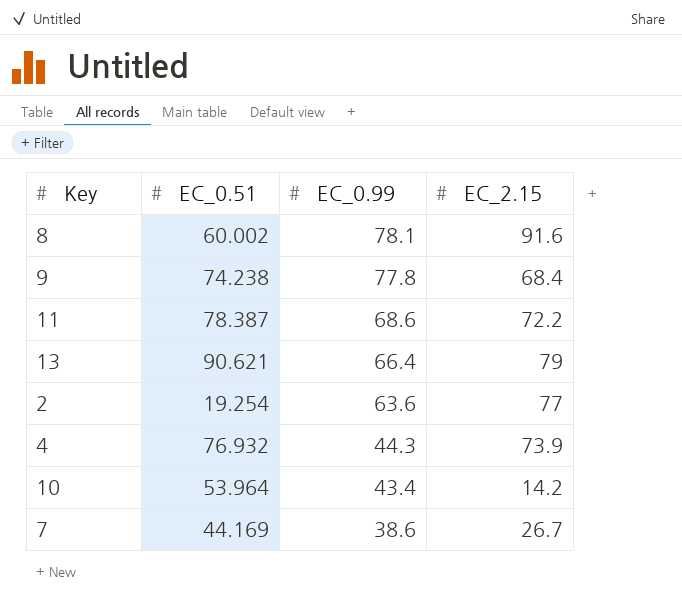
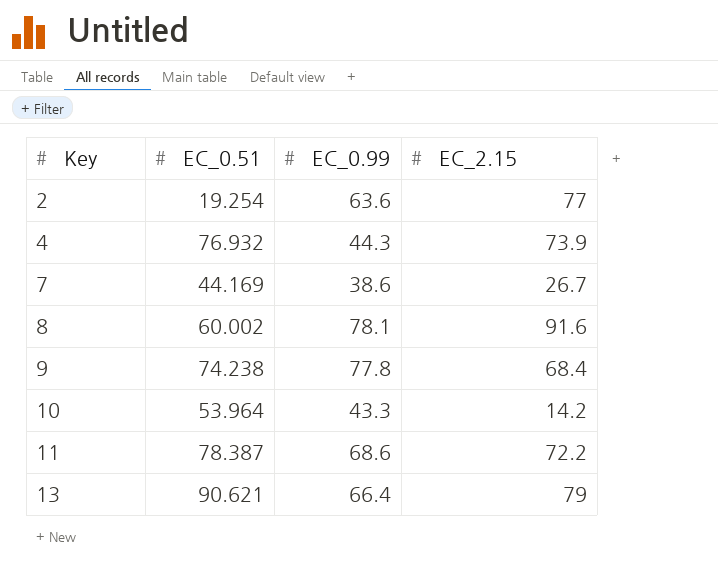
row order: EC_0.99 descending -> Key ascending
10 | EC_0.99: 43.4 -> 43.3

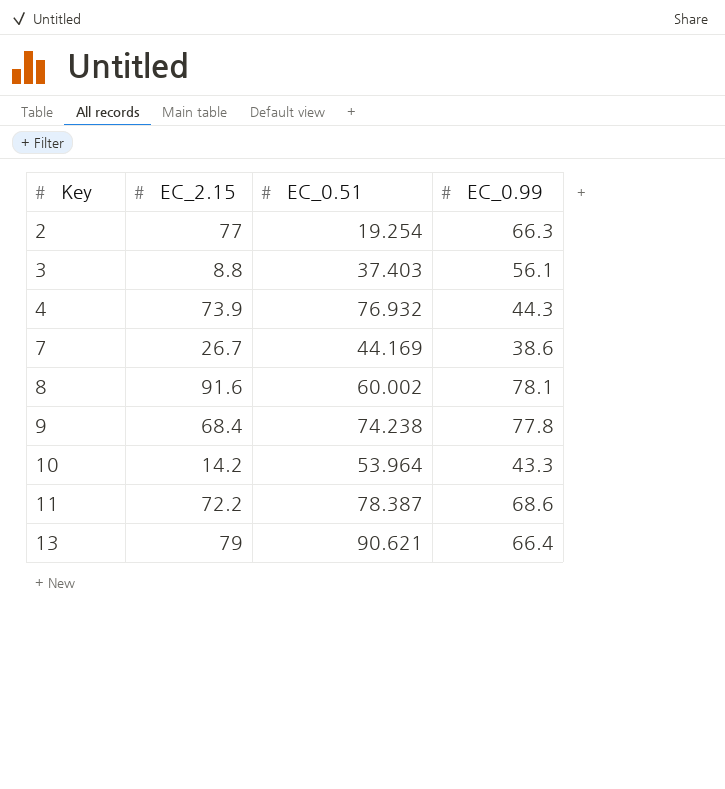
column EC_2.15 | position: 4 -> 2
2 | EC_0.99: 63.6 -> 66.3
row 3: none -> 8.8 | 37.403 | 56.1

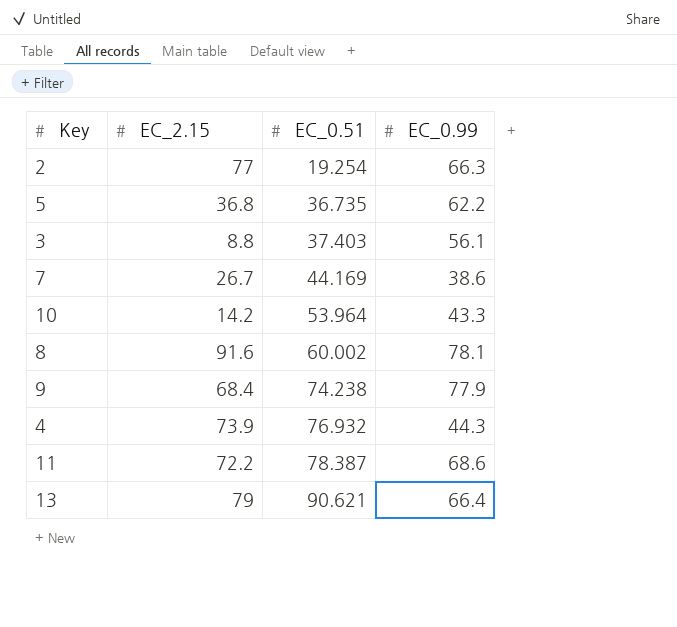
row order: Key ascending -> EC_0.51 ascending
row 5: none -> 36.8 | 36.735 | 62.2
9 | EC_0.99: 77.8 -> 77.9

